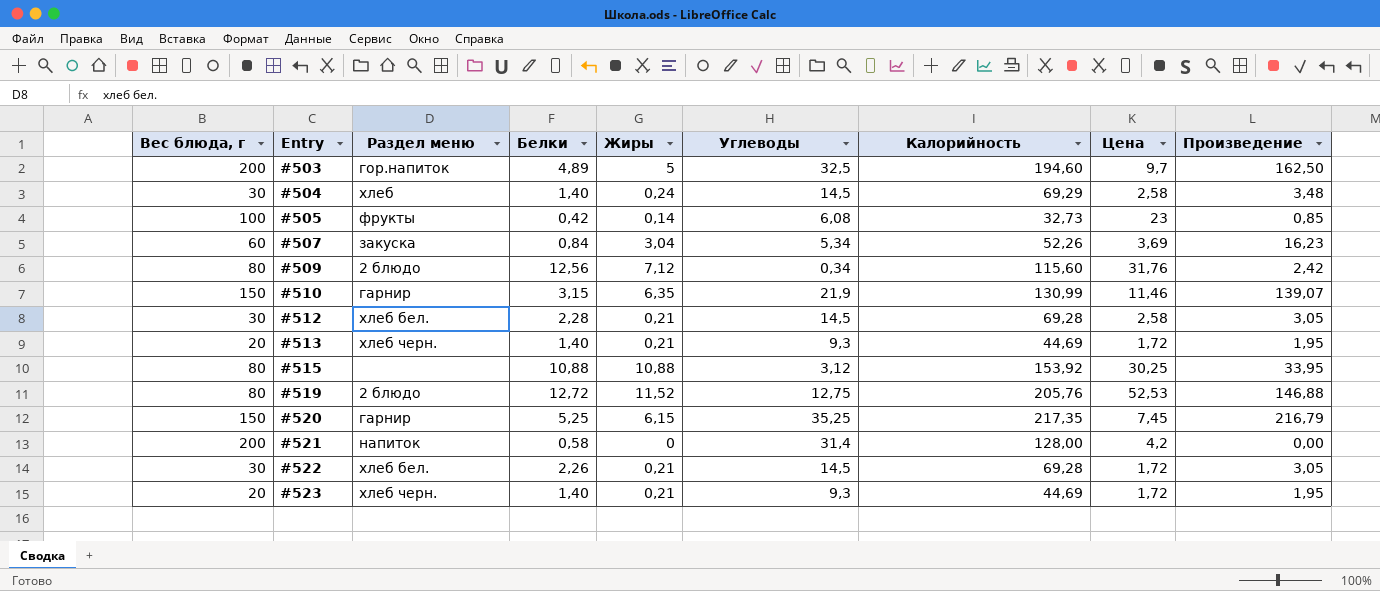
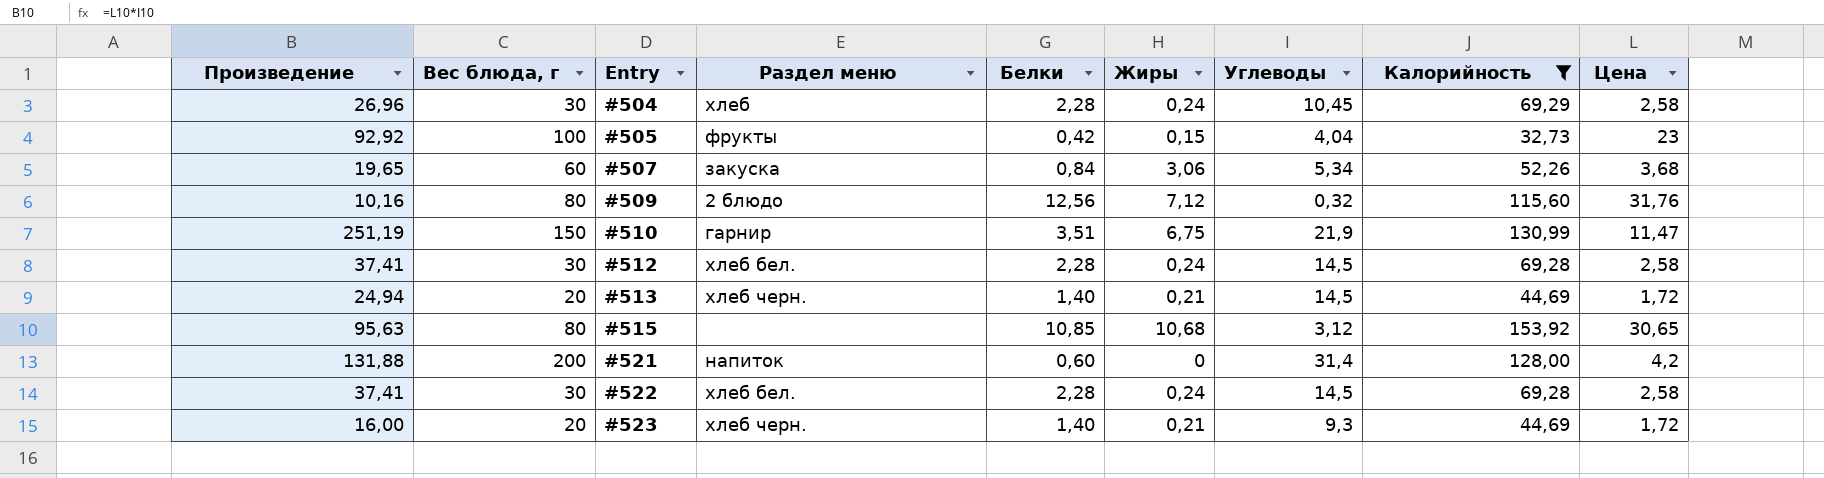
filter: none -> Калорийность <= 153,92
column Произведение | formula: [Жиры] * [Углеводы] -> [Углеводы] * [Цена]
column Произведение | position: 9 -> 1
#504 | Белки: 1,40 -> 2,28
#504 | Углеводы: 14,5 -> 10,45
#505 | Жиры: 0,14 -> 0,15
#505 | Углеводы: 6,08 -> 4,04
#507 | Жиры: 3,04 -> 3,06
#507 | Цена: 3,69 -> 3,68
#509 | Углеводы: 0,34 -> 0,32
#510 | Белки: 3,15 -> 3,51
#510 | Жиры: 6,35 -> 6,75
#510 | Цена: 11,46 -> 11,47
#512 | Жиры: 0,21 -> 0,24
#513 | Углеводы: 9,3 -> 14,5
#515 | Белки: 10,88 -> 10,85
#515 | Жиры: 10,88 -> 10,68
#515 | Цена: 30,25 -> 30,65
#521 | Белки: 0,58 -> 0,60
#522 | Белки: 2,26 -> 2,28
#522 | Жиры: 0,21 -> 0,24
#522 | Цена: 1,72 -> 2,58

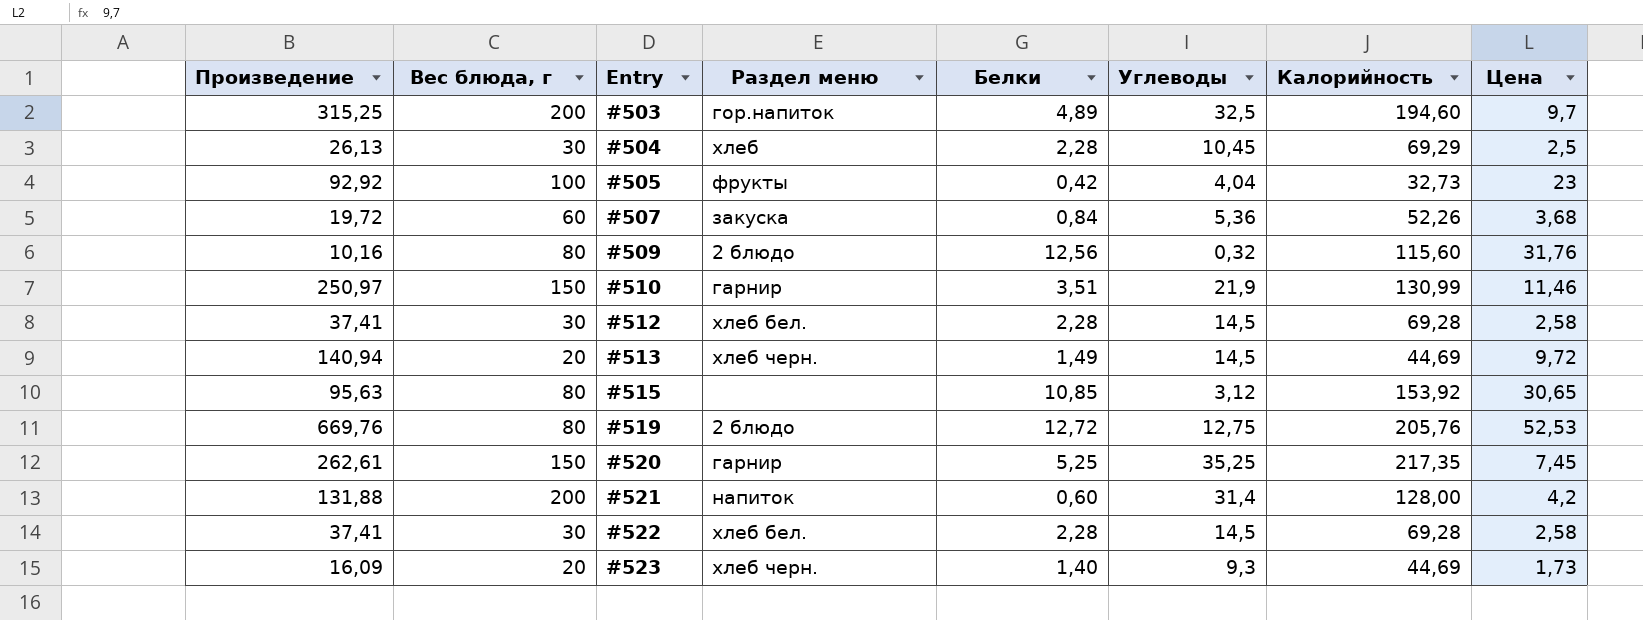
filter: Калорийность <= 153,92 -> none
column Жиры | position: 6 -> none
#504 | Произведение: 26,96 -> 26,13
#504 | Цена: 2,58 -> 2,5
#507 | Произведение: 19,65 -> 19,72
#507 | Углеводы: 5,34 -> 5,36
#510 | Произведение: 251,19 -> 250,97
#510 | Цена: 11,47 -> 11,46
#513 | Произведение: 24,94 -> 140,94
#513 | Белки: 1,40 -> 1,49
#513 | Цена: 1,72 -> 9,72
#523 | Произведение: 16,00 -> 16,09
#523 | Цена: 1,72 -> 1,73

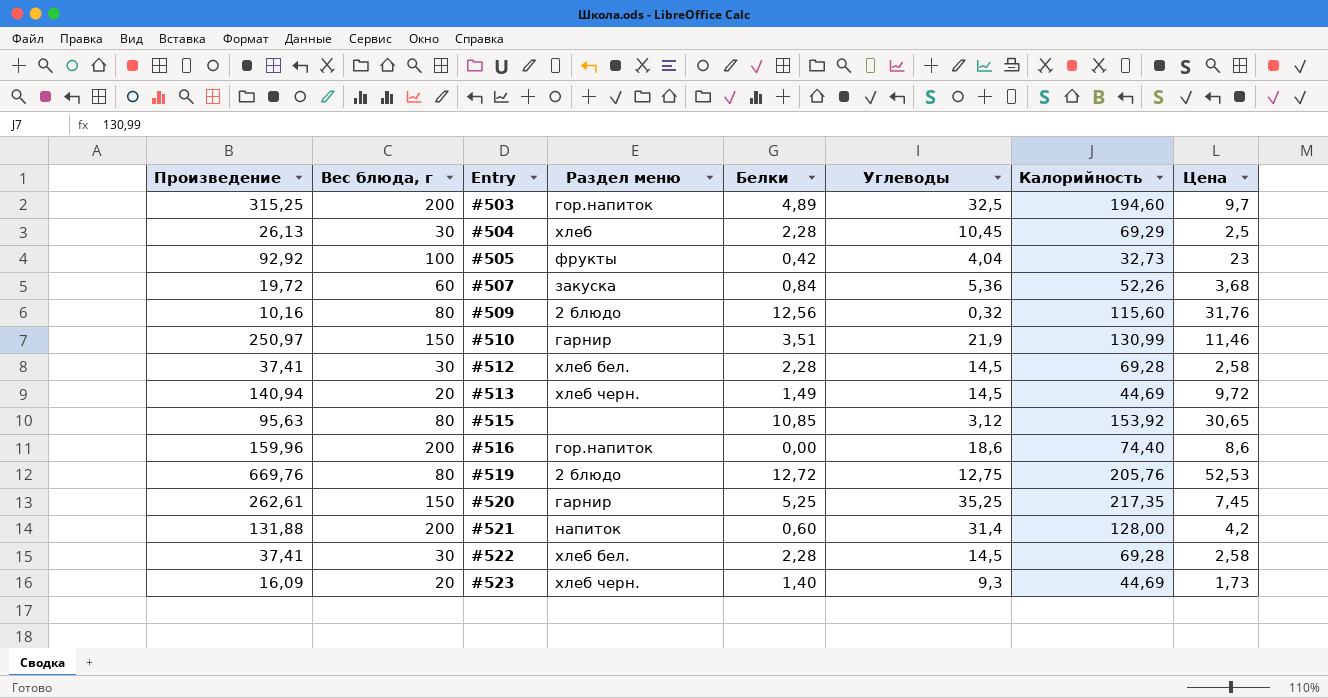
row #516: none -> 159,96 | 200 | гор.напиток | 0,00 | 18,6 | 74,40 | 8,6

